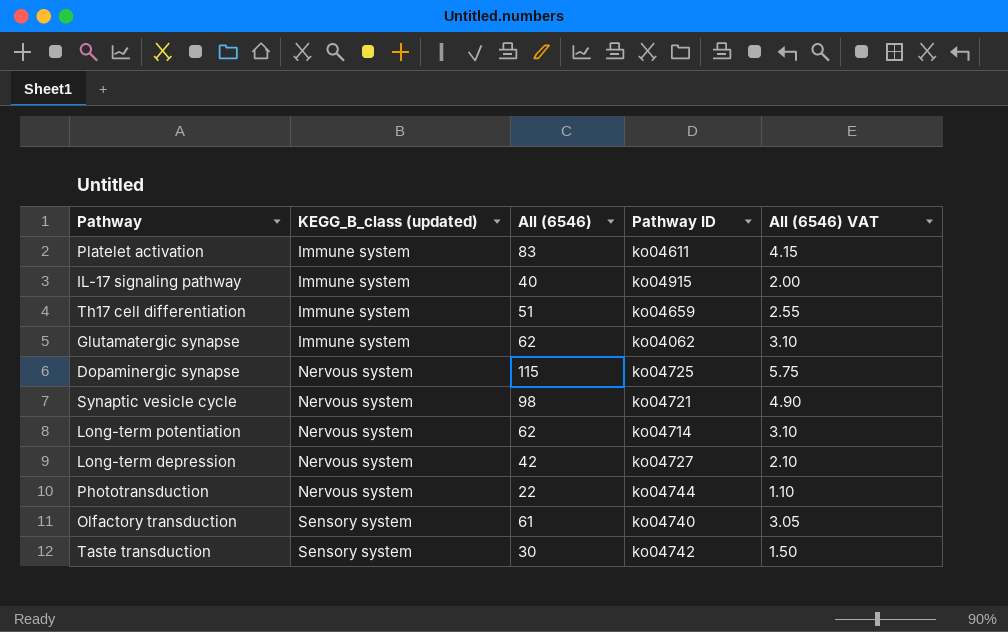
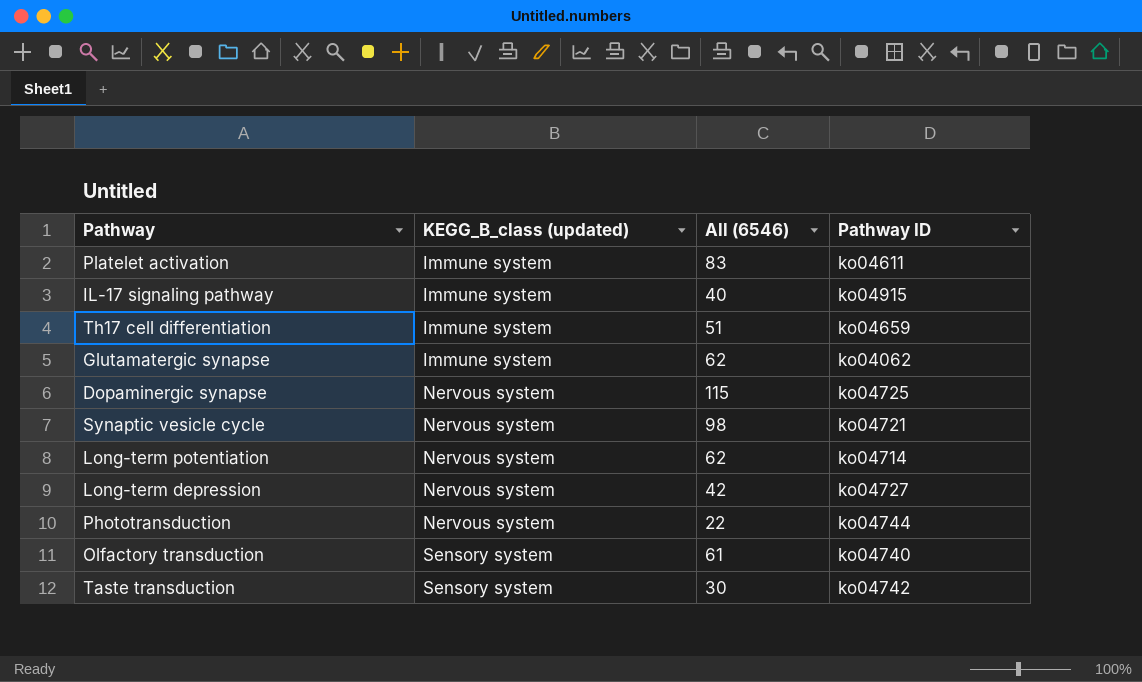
column All (6546) VAT | formula: [All (6546)] * 0.05 -> none

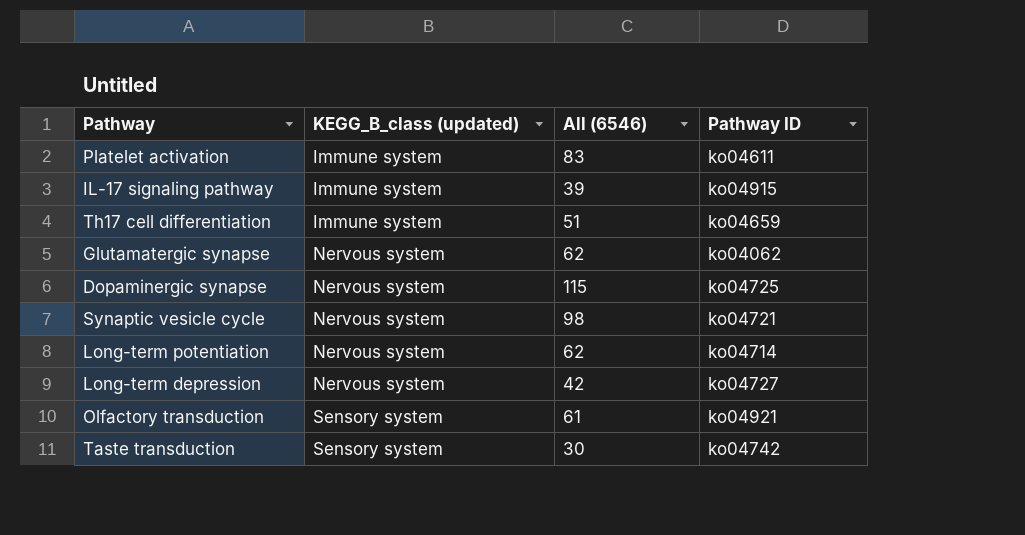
row Phototransduction: Nervous system | 22 | ko04744 -> none
IL-17 signaling pathway | All (6546): 40 -> 39
Glutamatergic synapse | KEGG_B_class (updated): Immune system -> Nervous system
Olfactory transduction | Pathway ID: ko04740 -> ko04921

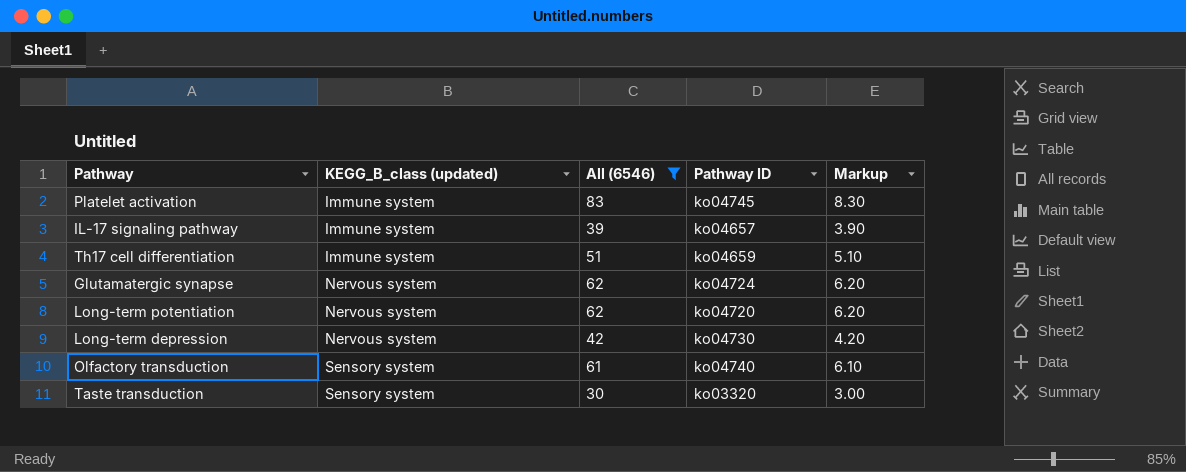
filter: none -> All (6546) <= 83
column Markup | formula: none -> [All (6546)] * 0.1
Platelet activation | Pathway ID: ko04611 -> ko04745
IL-17 signaling pathway | Pathway ID: ko04915 -> ko04657
Glutamatergic synapse | Pathway ID: ko04062 -> ko04724
Long-term potentiation | Pathway ID: ko04714 -> ko04720
Long-term depression | Pathway ID: ko04727 -> ko04730
Olfactory transduction | Pathway ID: ko04921 -> ko04740
Taste transduction | Pathway ID: ko04742 -> ko03320

